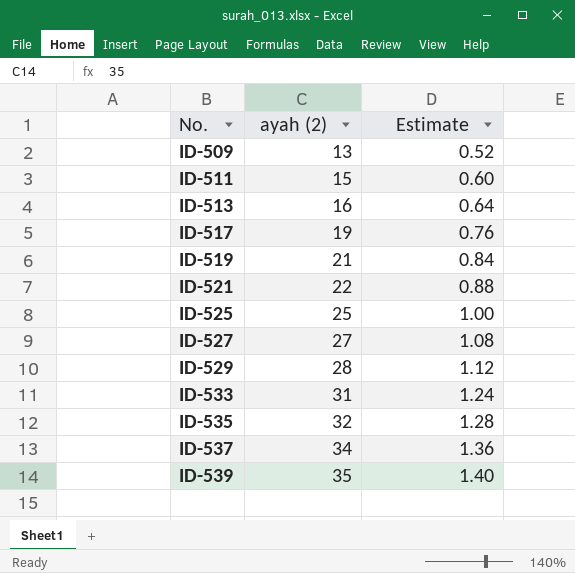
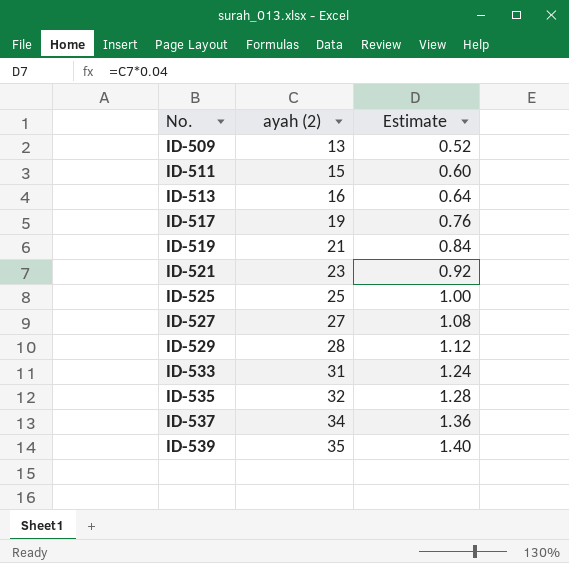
ID-521 | ayah (2): 22 -> 23
ID-521 | Estimate: 0.88 -> 0.92

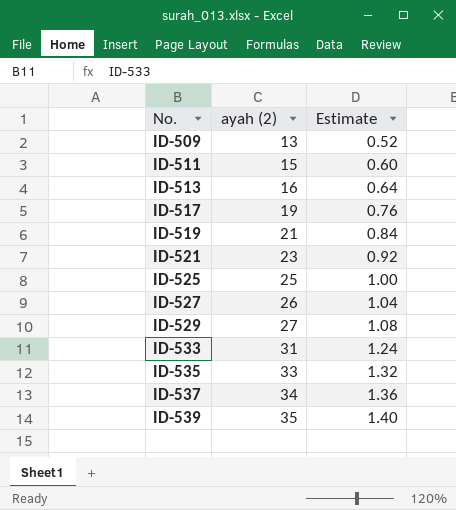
ID-527 | ayah (2): 27 -> 26
ID-527 | Estimate: 1.08 -> 1.04
ID-529 | ayah (2): 28 -> 27
ID-529 | Estimate: 1.12 -> 1.08
ID-535 | ayah (2): 32 -> 33
ID-535 | Estimate: 1.28 -> 1.32

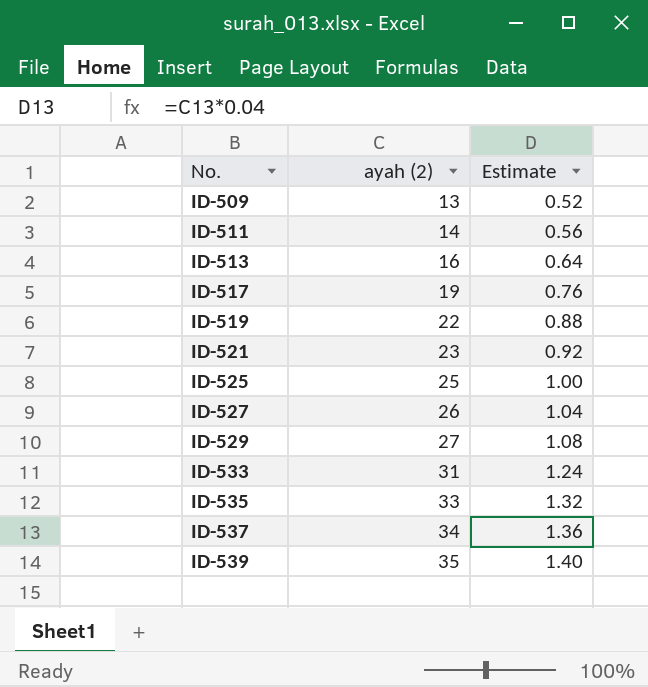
ID-511 | ayah (2): 15 -> 14
ID-511 | Estimate: 0.60 -> 0.56
ID-519 | ayah (2): 21 -> 22
ID-519 | Estimate: 0.84 -> 0.88

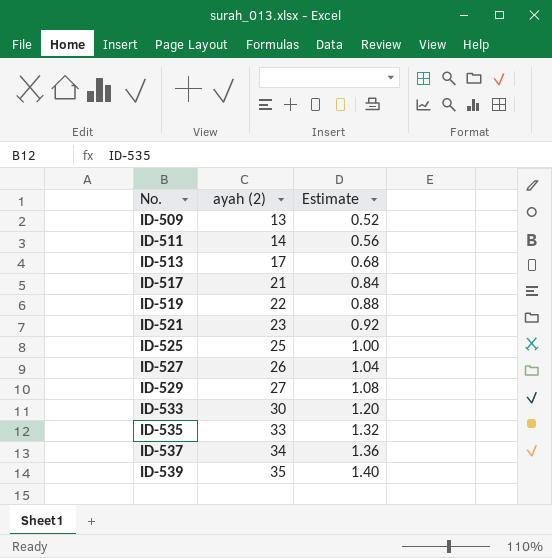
ID-513 | ayah (2): 16 -> 17
ID-513 | Estimate: 0.64 -> 0.68
ID-517 | ayah (2): 19 -> 21
ID-517 | Estimate: 0.76 -> 0.84
ID-533 | ayah (2): 31 -> 30
ID-533 | Estimate: 1.24 -> 1.20

